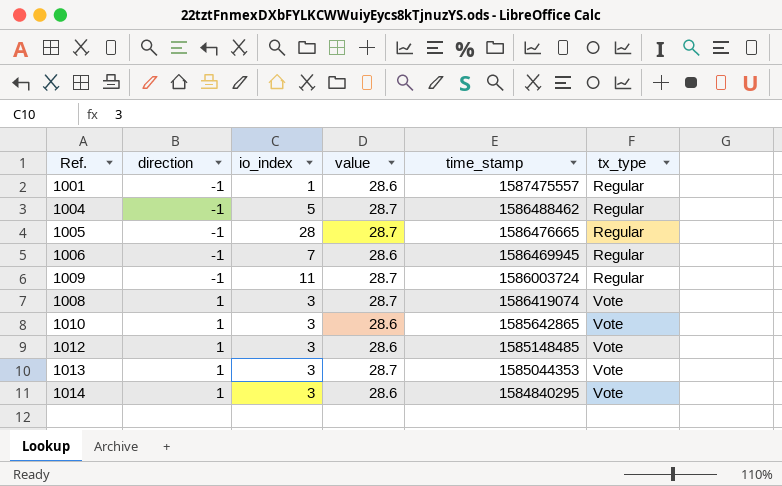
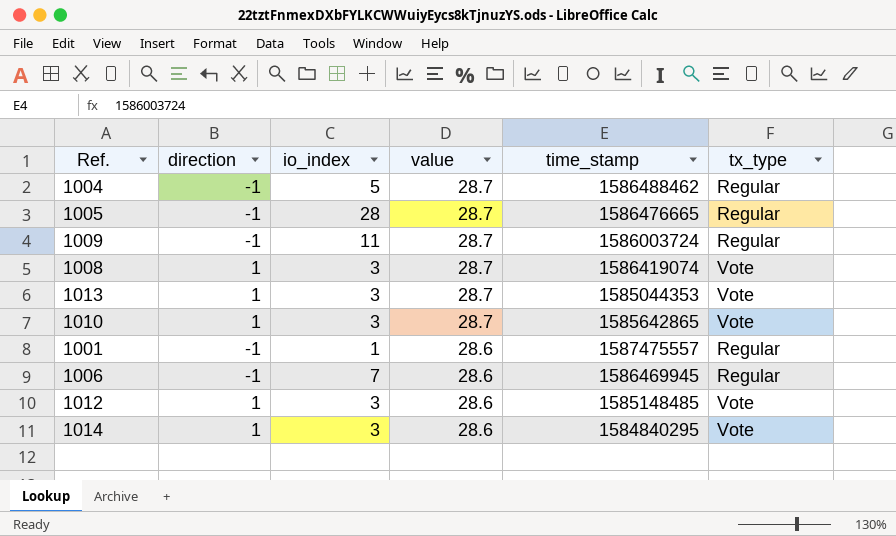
row order: direction ascending -> value descending
1010 | value: 28.6 -> 28.7

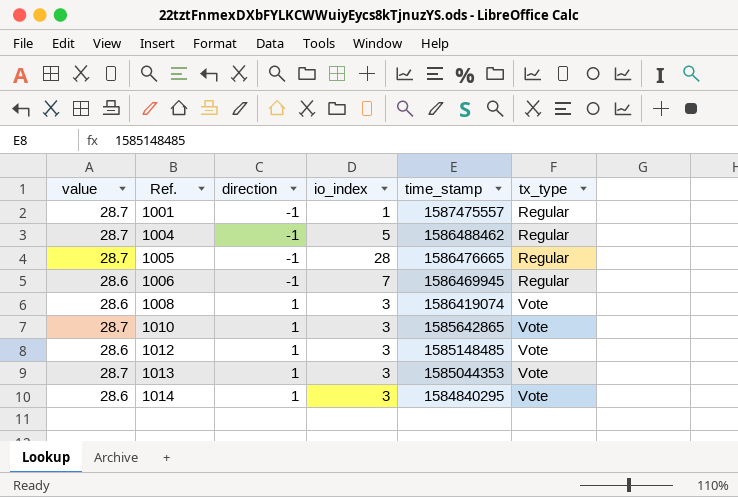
row order: value descending -> Ref. ascending
column value | position: 4 -> 1
row 1009: -1 | 11 | 28.7 | 1586003724 | Regular -> none
1001 | value: 28.6 -> 28.7
1008 | value: 28.7 -> 28.6

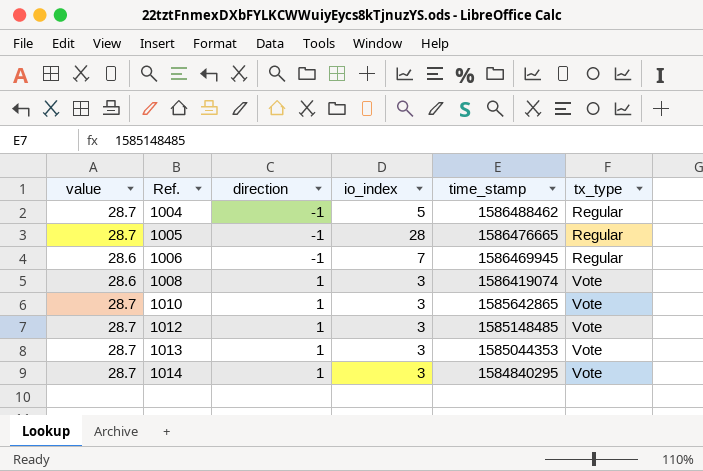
row 1001: 28.7 | -1 | 1 | 1587475557 | Regular -> none
1012 | value: 28.6 -> 28.7
1014 | value: 28.6 -> 28.7

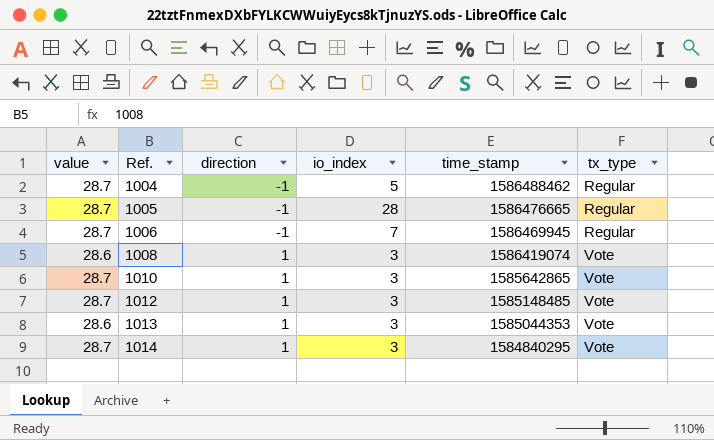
1006 | value: 28.6 -> 28.7
1013 | value: 28.7 -> 28.6

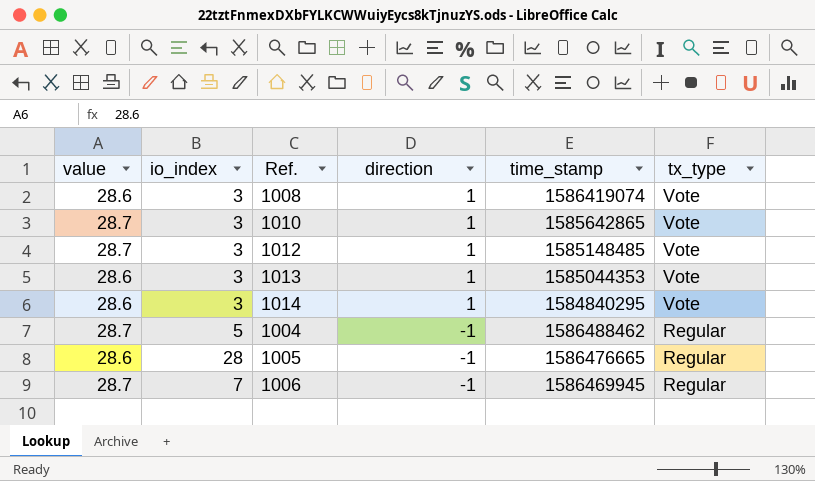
row order: Ref. ascending -> direction descending
column io_index | position: 4 -> 2
1014 | value: 28.7 -> 28.6
1005 | value: 28.7 -> 28.6

